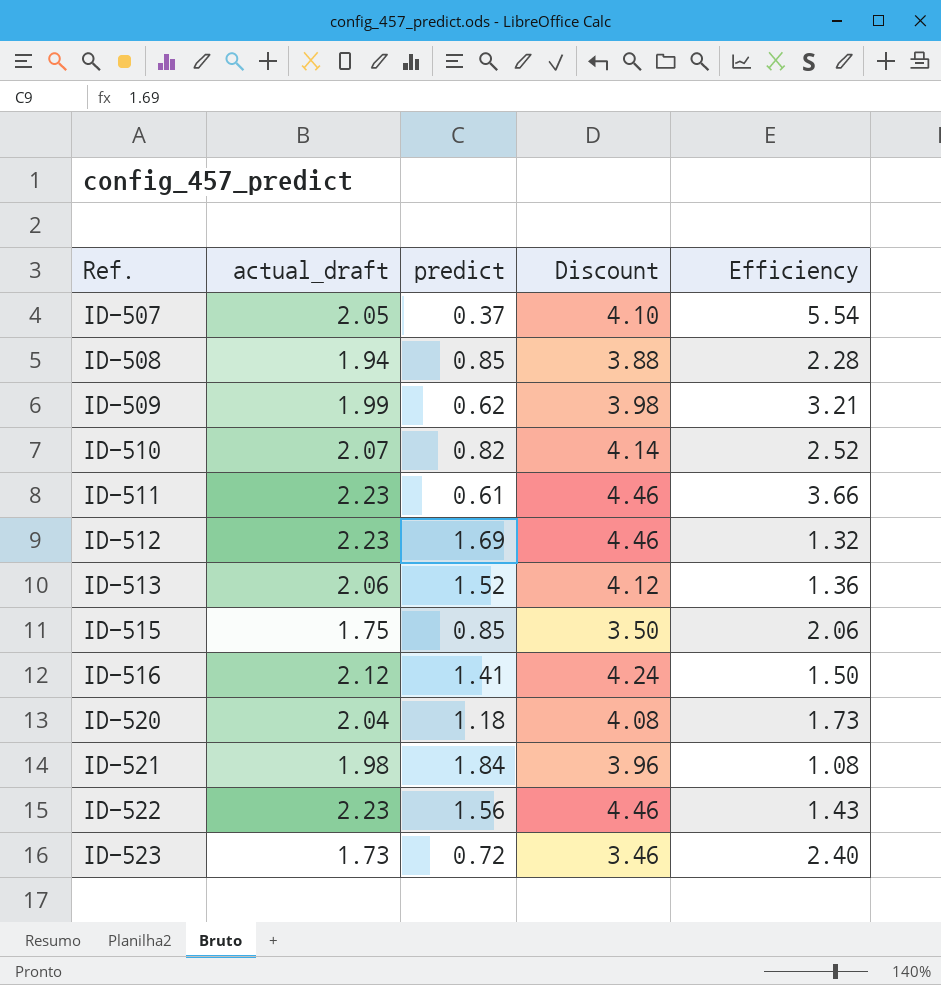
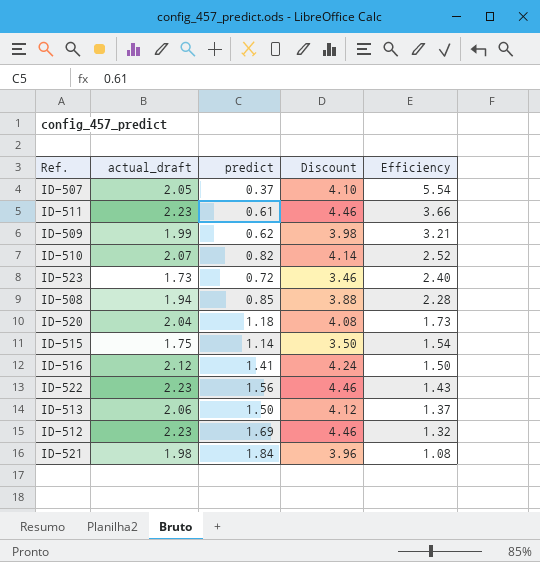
row order: Ref. ascending -> Efficiency descending
ID-515 | predict: 0.85 -> 1.14
ID-515 | Efficiency: 2.06 -> 1.54
ID-513 | predict: 1.52 -> 1.50
ID-513 | Efficiency: 1.36 -> 1.37

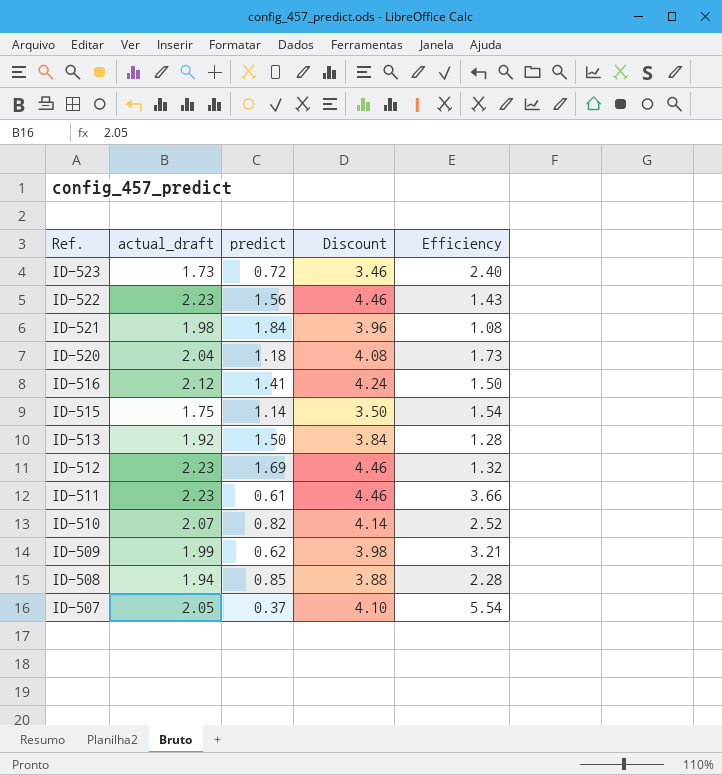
row order: Efficiency descending -> Ref. descending
ID-513 | actual_draft: 2.06 -> 1.92
ID-513 | Discount: 4.12 -> 3.84
ID-513 | Efficiency: 1.37 -> 1.28

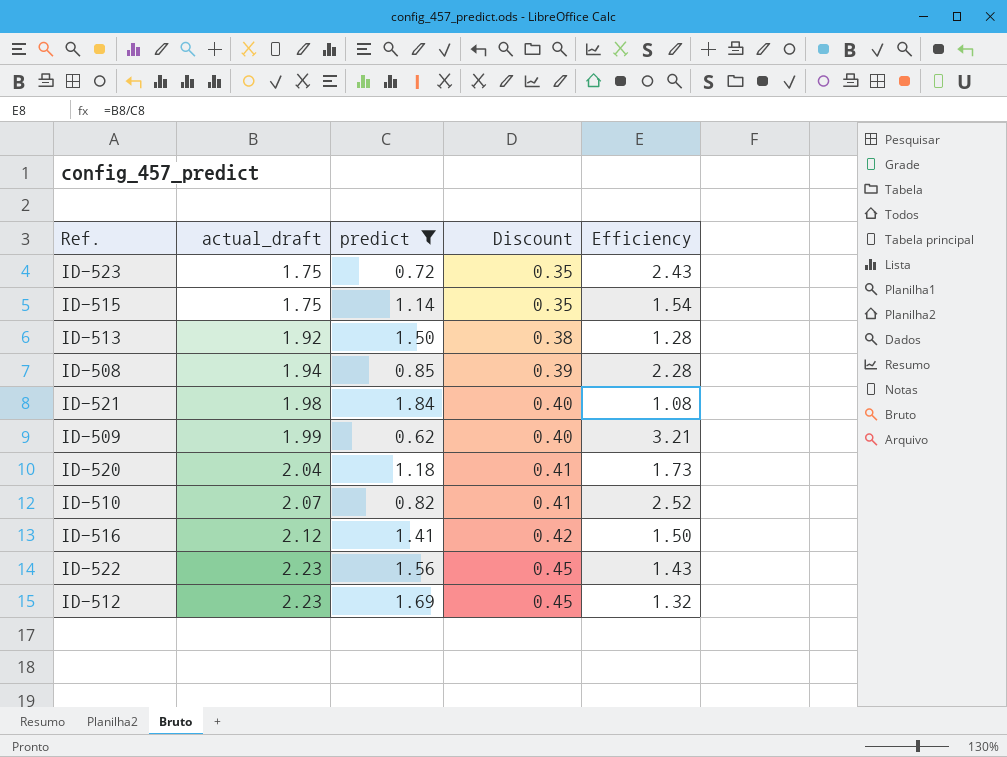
filter: none -> predict >= 0.62
row order: Ref. descending -> actual_draft ascending
column Discount | formula: [actual_draft] * 2 -> [actual_draft] * 0.2
ID-523 | actual_draft: 1.73 -> 1.75
ID-523 | Efficiency: 2.40 -> 2.43

